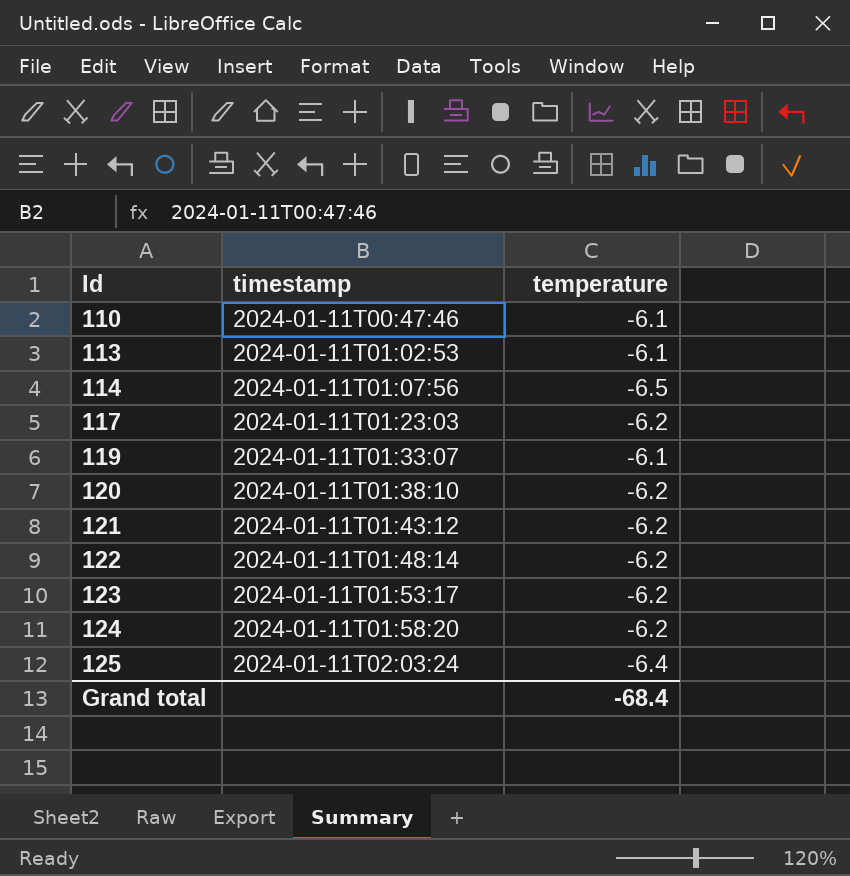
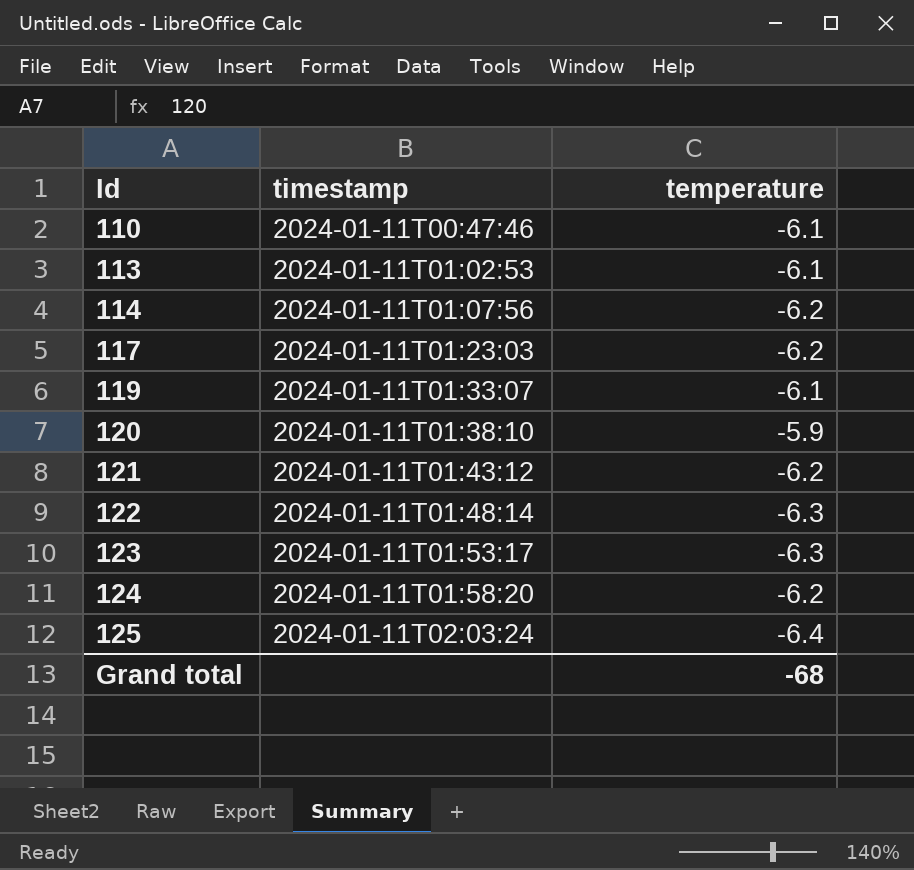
114 | temperature: -6.5 -> -6.2
120 | temperature: -6.2 -> -5.9
122 | temperature: -6.2 -> -6.3
123 | temperature: -6.2 -> -6.3
Grand total | temperature: -68.4 -> -68

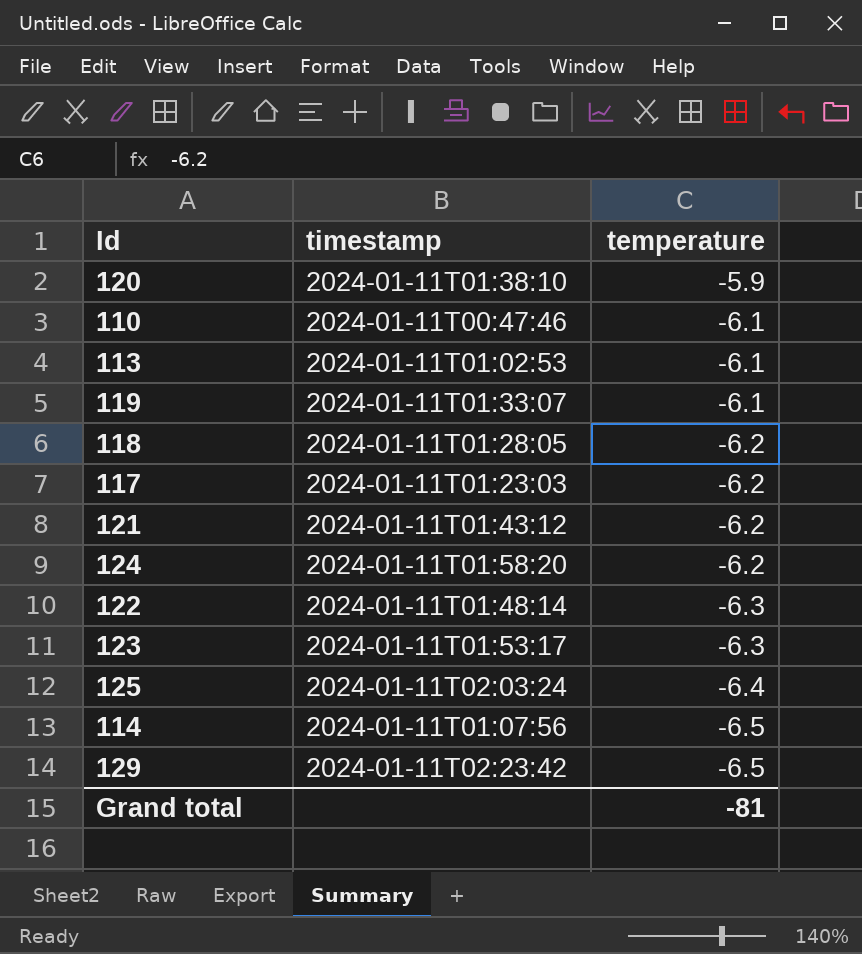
row order: Id ascending -> temperature descending
row 118: none -> 2024-01-11T01:28:05 | -6.2
114 | temperature: -6.2 -> -6.5
row 129: none -> 2024-01-11T02:23:42 | -6.5
Grand total | temperature: -68 -> -81

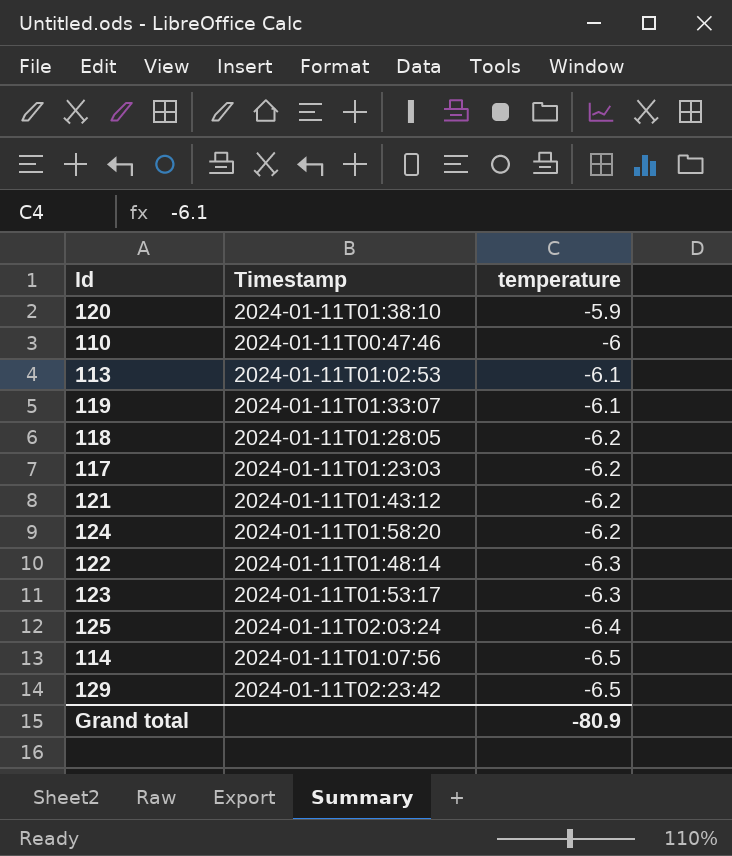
column name: timestamp -> Timestamp
110 | temperature: -6.1 -> -6
Grand total | temperature: -81 -> -80.9

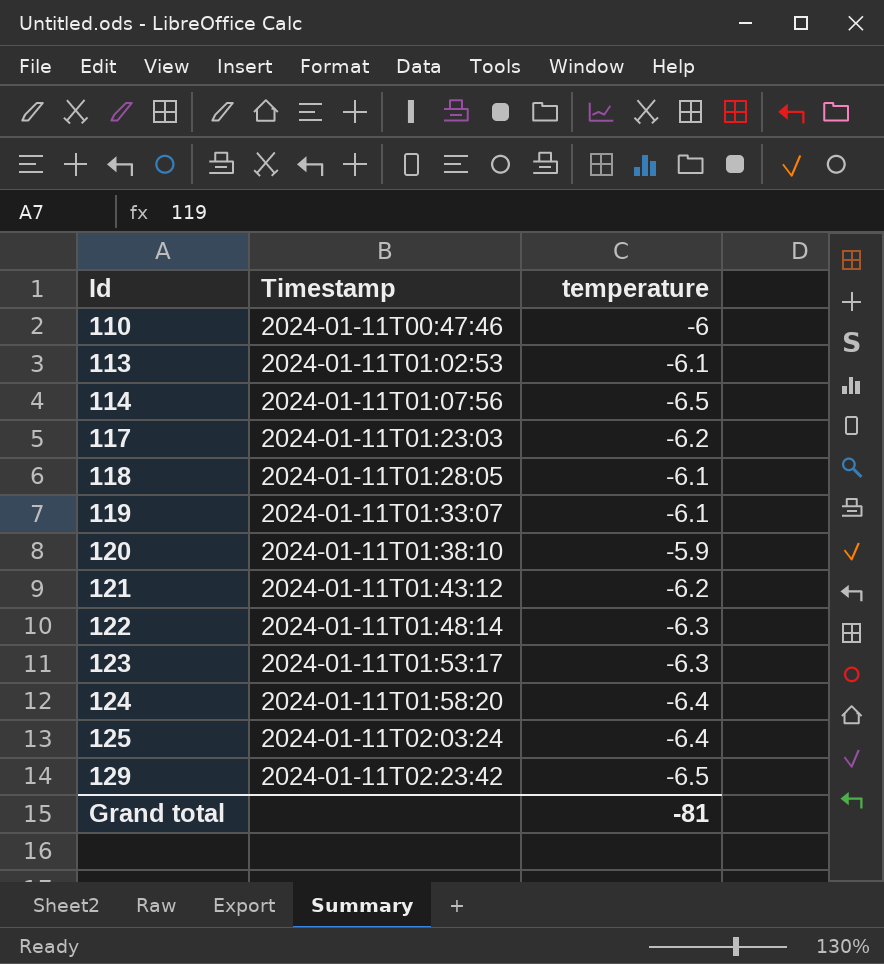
row order: temperature descending -> Id ascending
118 | temperature: -6.2 -> -6.1
124 | temperature: -6.2 -> -6.4
Grand total | temperature: -80.9 -> -81

